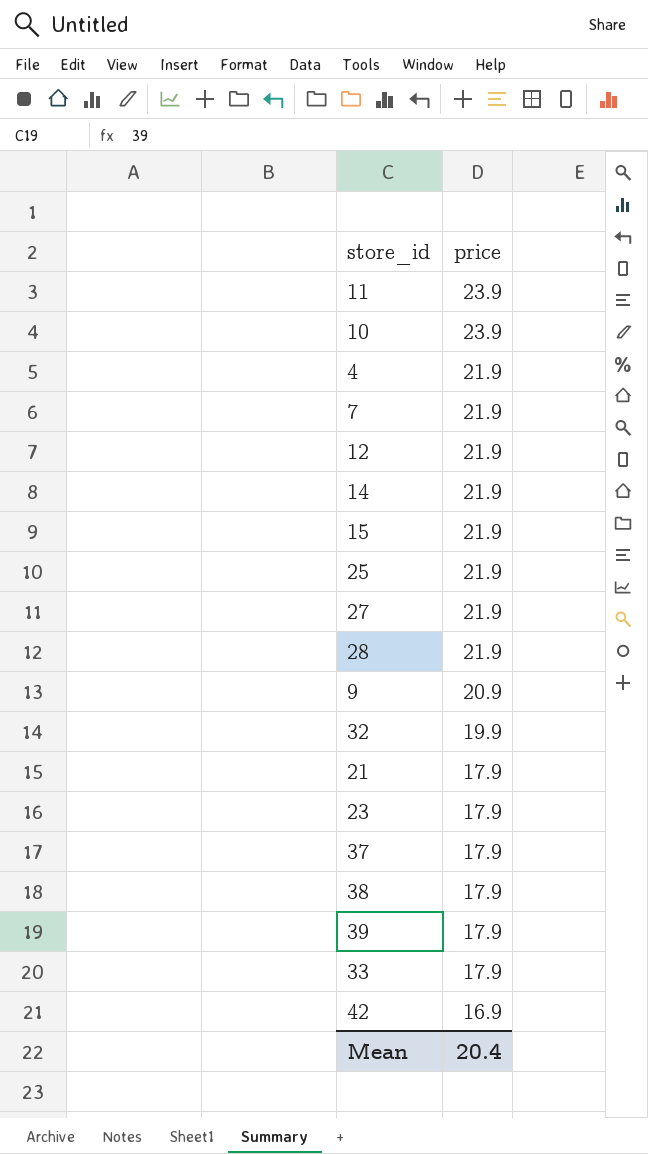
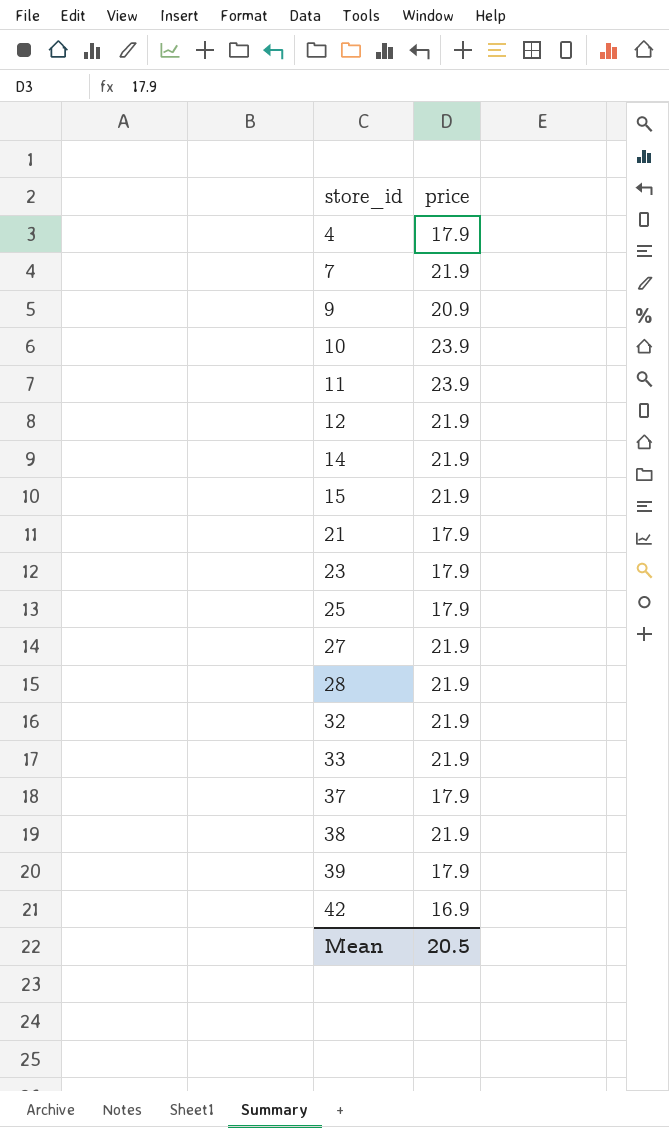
row order: price descending -> store_id ascending
4 | price: 21.9 -> 17.9
25 | price: 21.9 -> 17.9
32 | price: 19.9 -> 21.9
33 | price: 17.9 -> 21.9
38 | price: 17.9 -> 21.9
Mean | price: 20.4 -> 20.5

